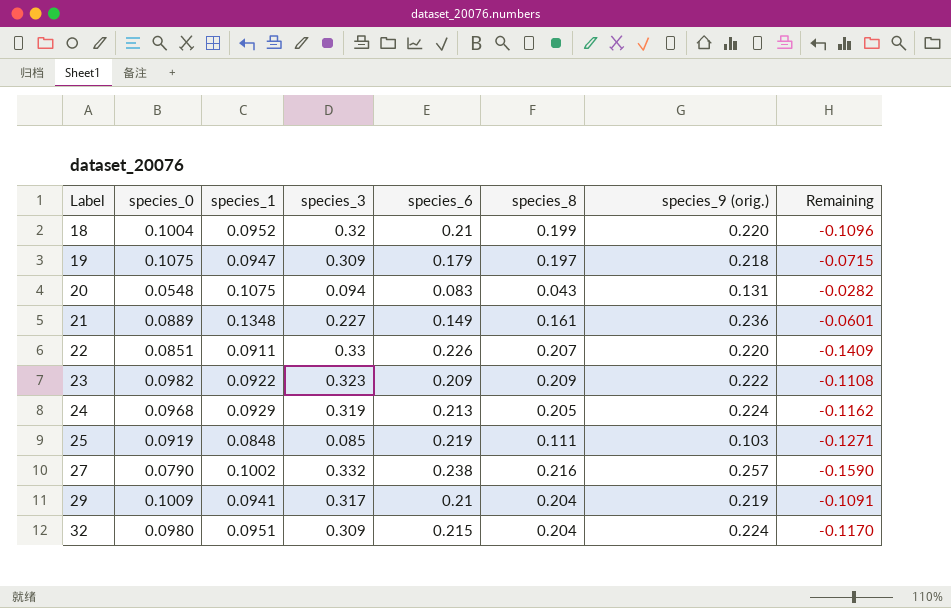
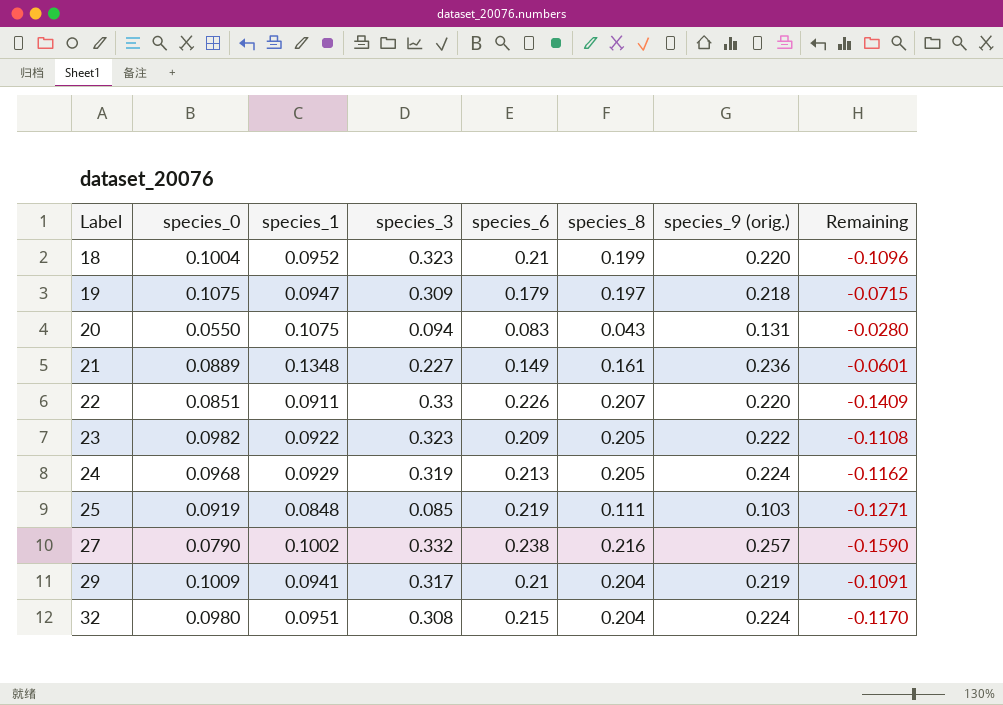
18 | species_3: 0.32 -> 0.323
20 | species_0: 0.0548 -> 0.0550
20 | Remaining: -0.0282 -> -0.0280
23 | species_8: 0.209 -> 0.205
32 | species_3: 0.309 -> 0.308

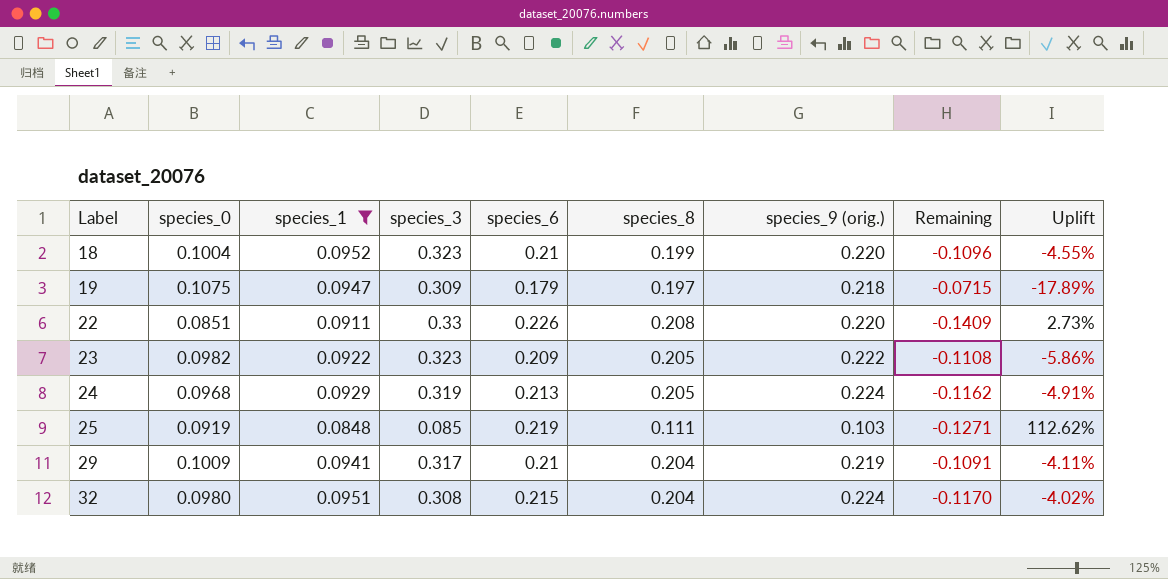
filter: none -> species_1 <= 0.0952
column Uplift | formula: none -> ([species_6] - [species_9 (orig.)]) / [species_9 (orig.)]
22 | species_8: 0.207 -> 0.208

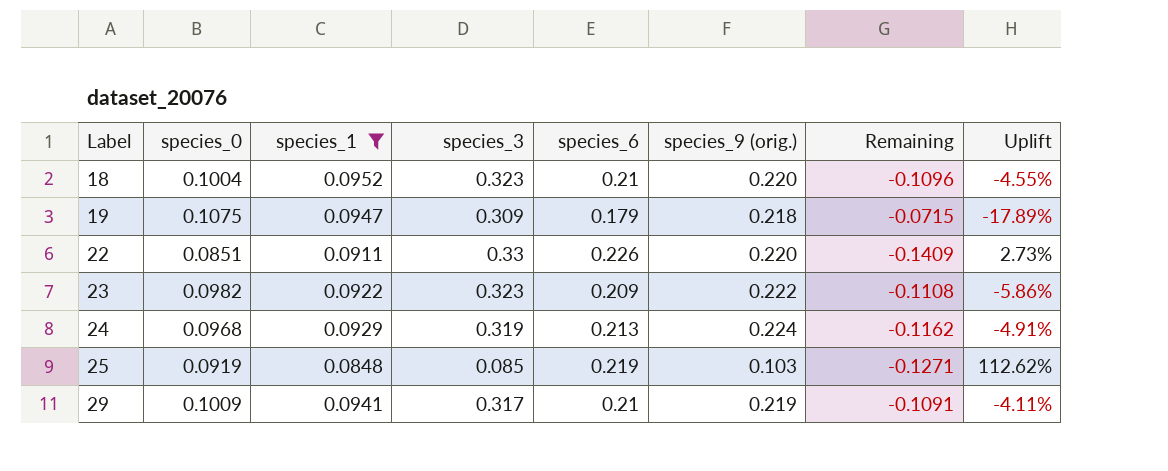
column species_8 | position: 6 -> none
row 32: 0.0980 | 0.0951 | 0.308 | 0.215 | 0.204 | 0.224 | -0.1170 | -4.02% -> none

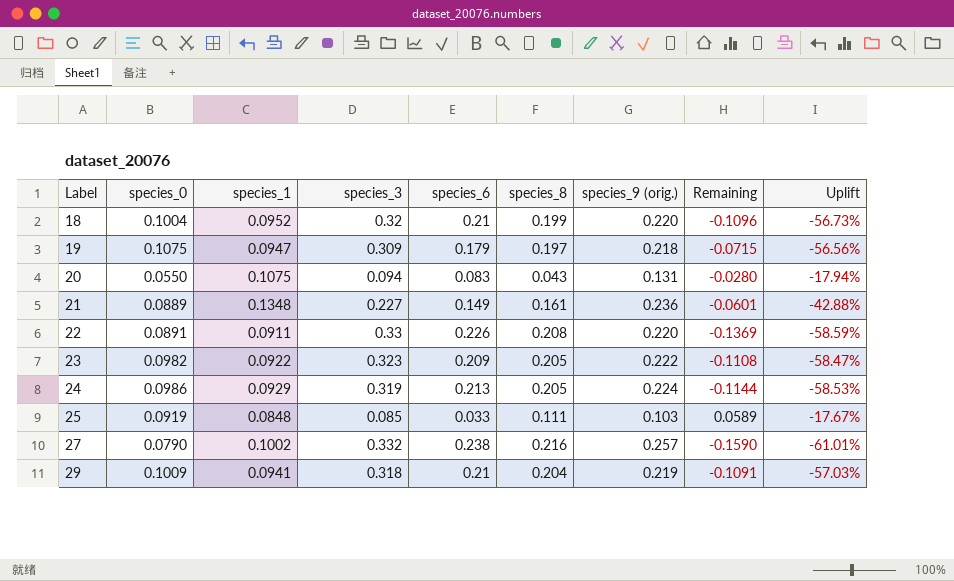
filter: species_1 <= 0.0952 -> none
column species_8 | position: none -> 6
column Uplift | formula: ([species_6] - [species_9 (orig.)]) / [species_9 (orig.)] -> ([species_1] - [species_9 (orig.)]) / [species_9 (orig.)]
18 | species_3: 0.323 -> 0.32
22 | species_0: 0.0851 -> 0.0891
22 | Remaining: -0.1409 -> -0.1369
24 | species_0: 0.0968 -> 0.0986
24 | Remaining: -0.1162 -> -0.1144
25 | species_6: 0.219 -> 0.033
25 | Remaining: -0.1271 -> 0.0589
29 | species_3: 0.317 -> 0.318

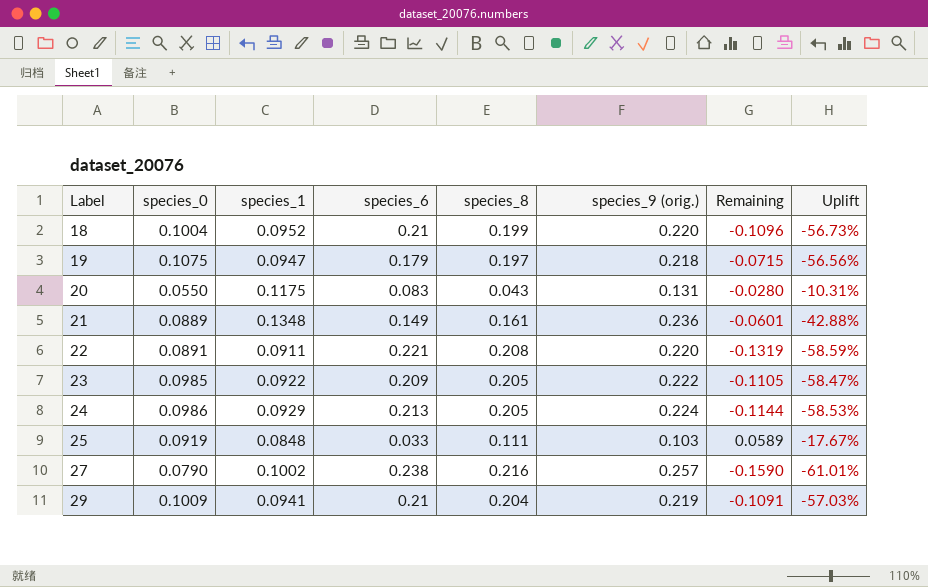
column species_3 | position: 4 -> none
20 | species_1: 0.1075 -> 0.1175
20 | Uplift: -17.94% -> -10.31%
22 | species_6: 0.226 -> 0.221
22 | Remaining: -0.1369 -> -0.1319
23 | species_0: 0.0982 -> 0.0985
23 | Remaining: -0.1108 -> -0.1105

